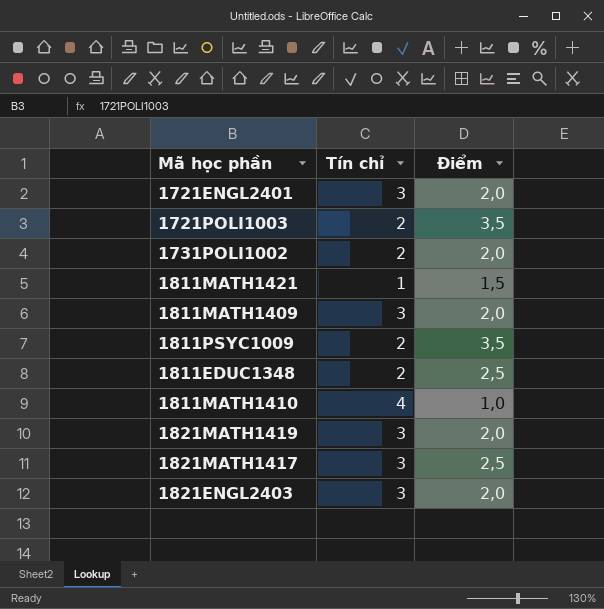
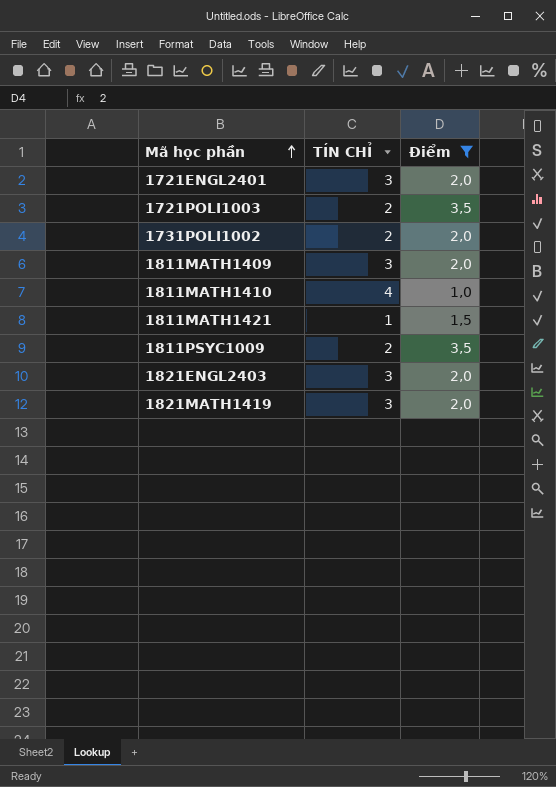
filter: none -> Điểm != 2,5
row order: none -> Mã học phần ascending
column name: Tín chỉ -> TÍN CHỈ

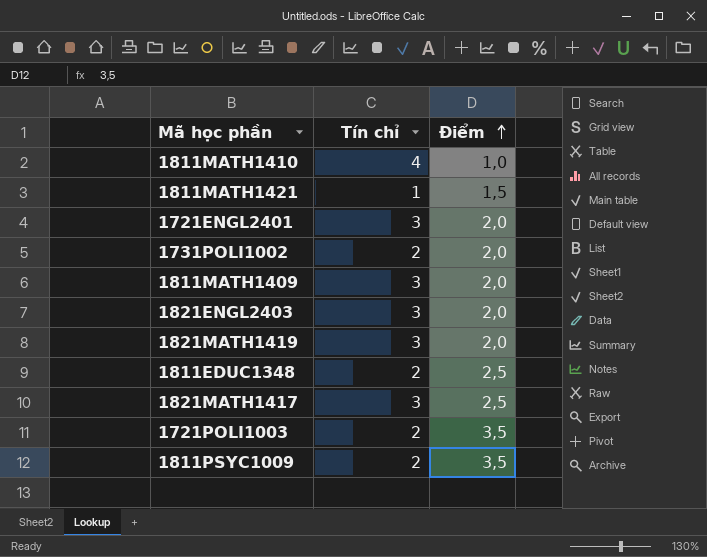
filter: Điểm != 2,5 -> none
row order: Mã học phần ascending -> Điểm ascending
column name: TÍN CHỈ -> Tín chỉ

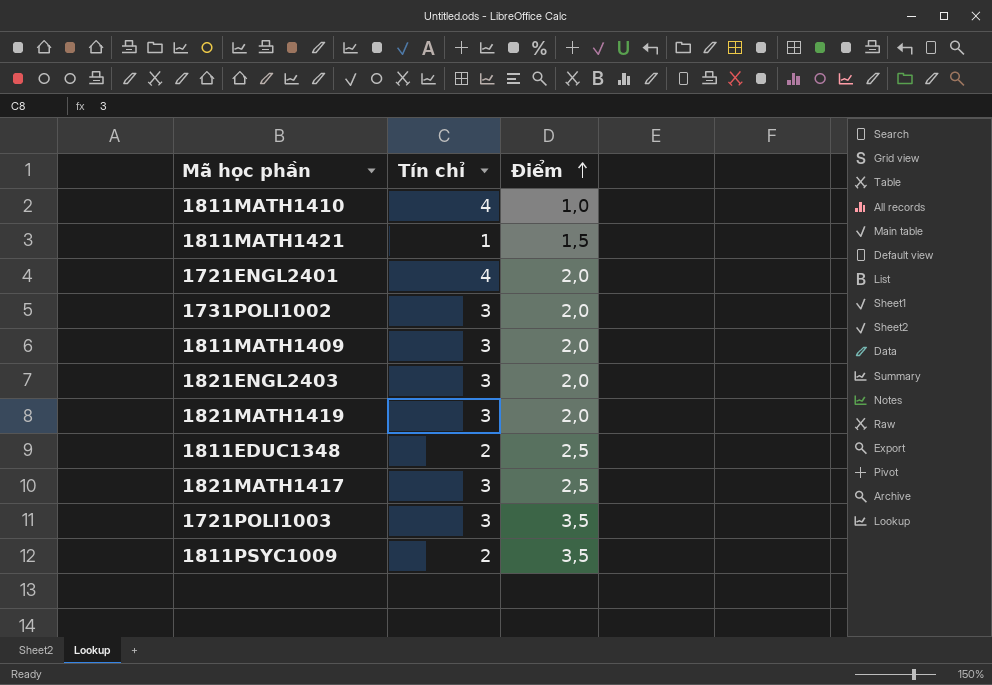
1721ENGL2401 | Tín chỉ: 3 -> 4
1731POLI1002 | Tín chỉ: 2 -> 3
1721POLI1003 | Tín chỉ: 2 -> 3

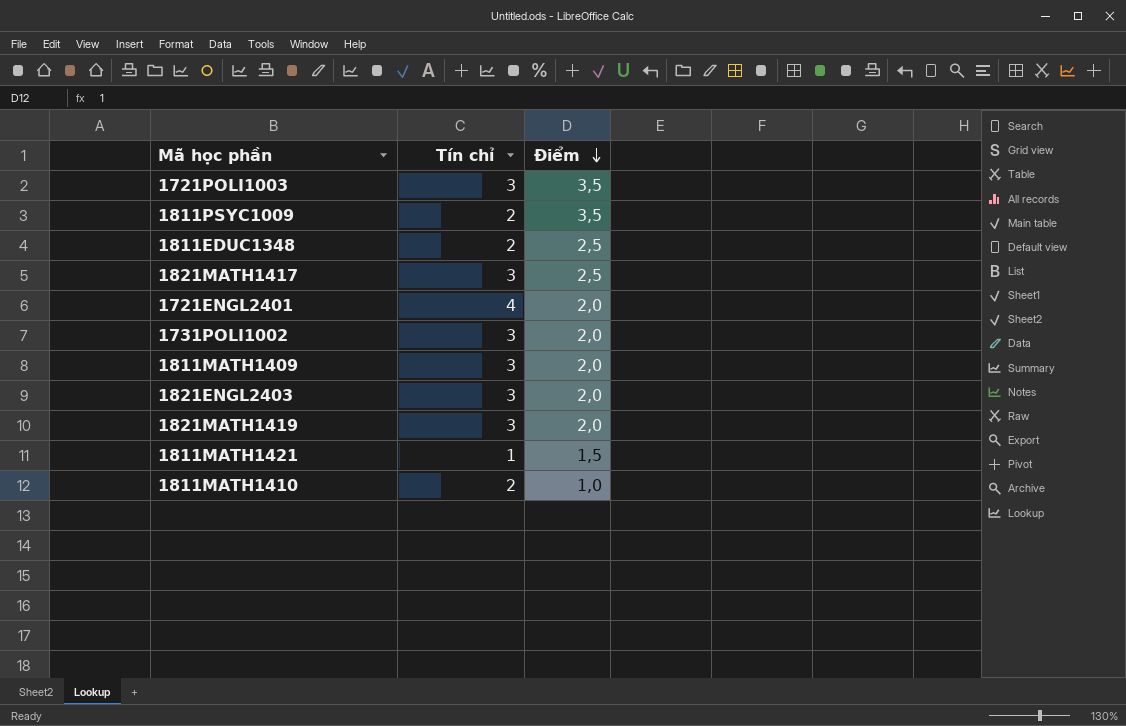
row order: Điểm ascending -> Điểm descending
1811MATH1410 | Tín chỉ: 4 -> 2

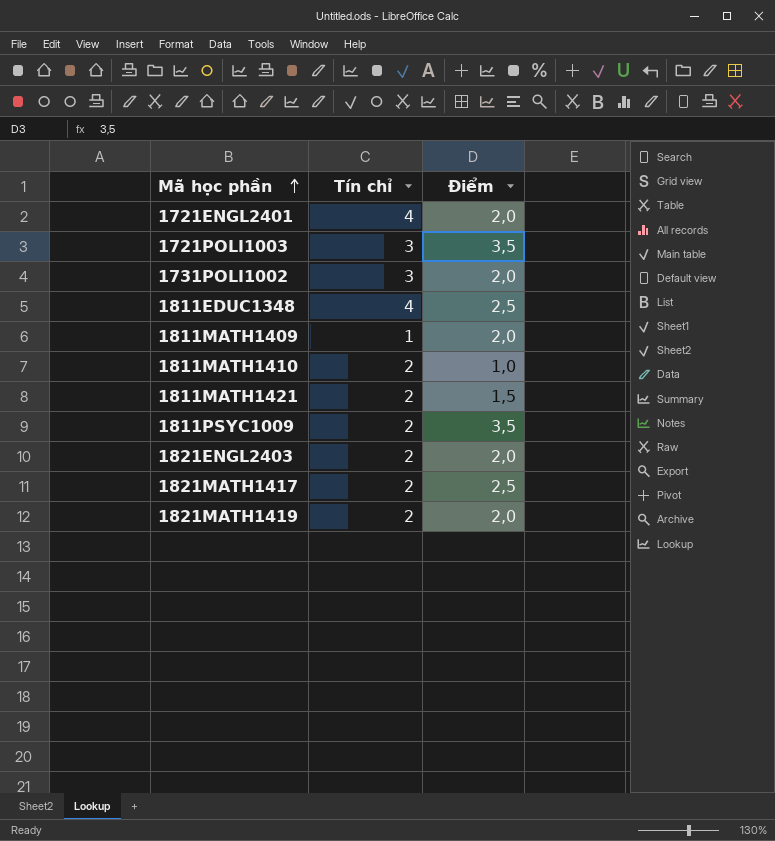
row order: Điểm descending -> Mã học phần ascending
1811EDUC1348 | Tín chỉ: 2 -> 4
1811MATH1409 | Tín chỉ: 3 -> 1
1811MATH1421 | Tín chỉ: 1 -> 2
1821ENGL2403 | Tín chỉ: 3 -> 2
1821MATH1417 | Tín chỉ: 3 -> 2
1821MATH1419 | Tín chỉ: 3 -> 2

